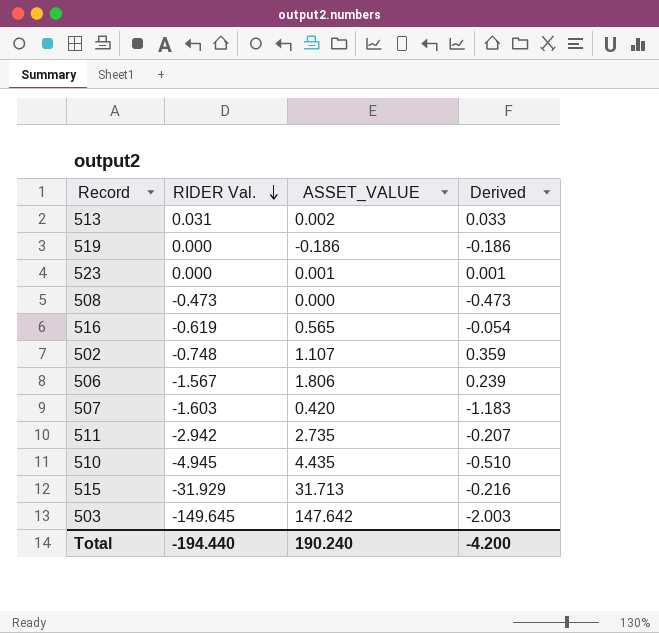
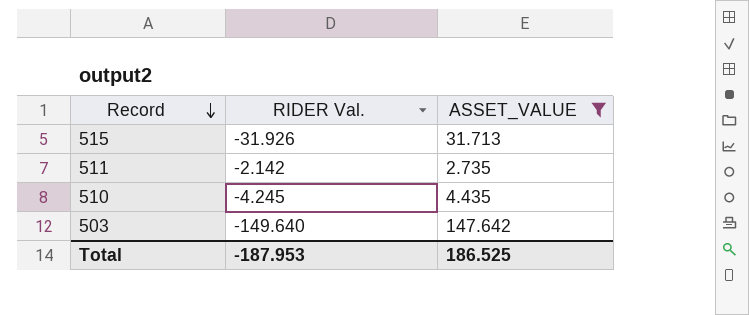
filter: none -> ASSET_VALUE >= 2.735
row order: RIDER Val. descending -> Record descending
column Derived | formula: [RIDER Val.] + [ASSET_VALUE] -> none
515 | RIDER Val.: -31.929 -> -31.926
511 | RIDER Val.: -2.942 -> -2.142
510 | RIDER Val.: -4.945 -> -4.245
503 | RIDER Val.: -149.645 -> -149.640
Total | RIDER Val.: -194.440 -> -187.953
Total | ASSET_VALUE: 190.240 -> 186.525

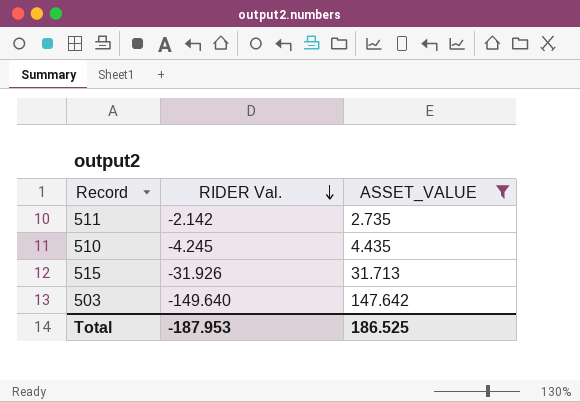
row order: Record descending -> RIDER Val. descending

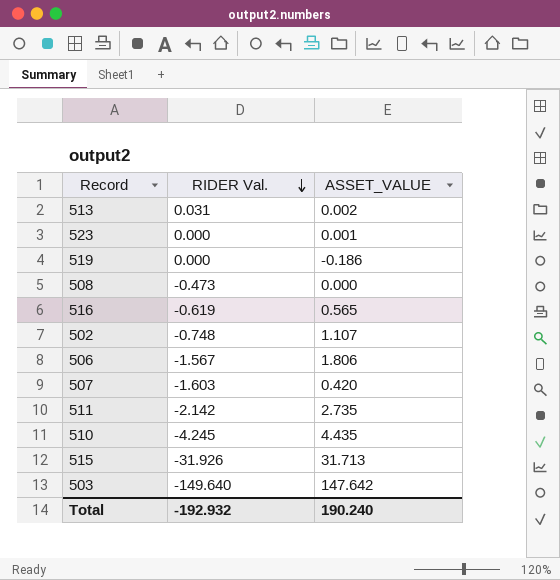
filter: ASSET_VALUE >= 2.735 -> none
Total | RIDER Val.: -187.953 -> -192.932
Total | ASSET_VALUE: 186.525 -> 190.240

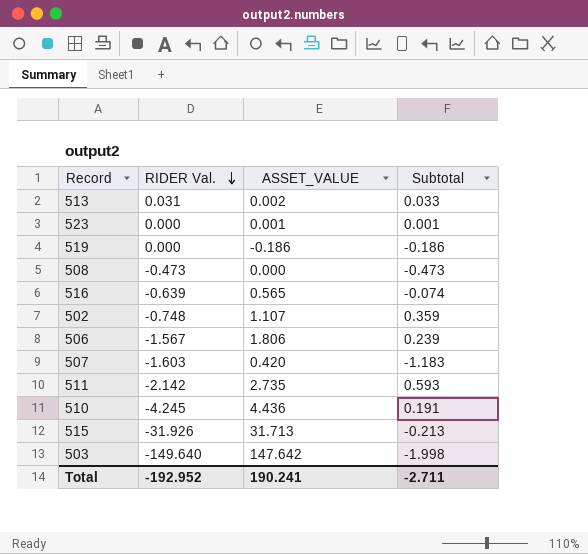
column Subtotal | formula: none -> [RIDER Val.] + [ASSET_VALUE]
516 | RIDER Val.: -0.619 -> -0.639
510 | ASSET_VALUE: 4.435 -> 4.436
Total | RIDER Val.: -192.932 -> -192.952
Total | ASSET_VALUE: 190.240 -> 190.241

